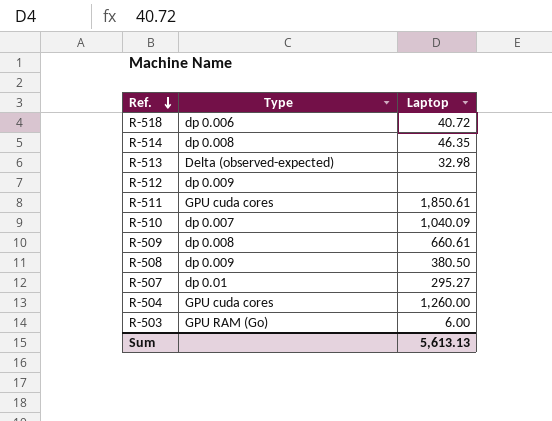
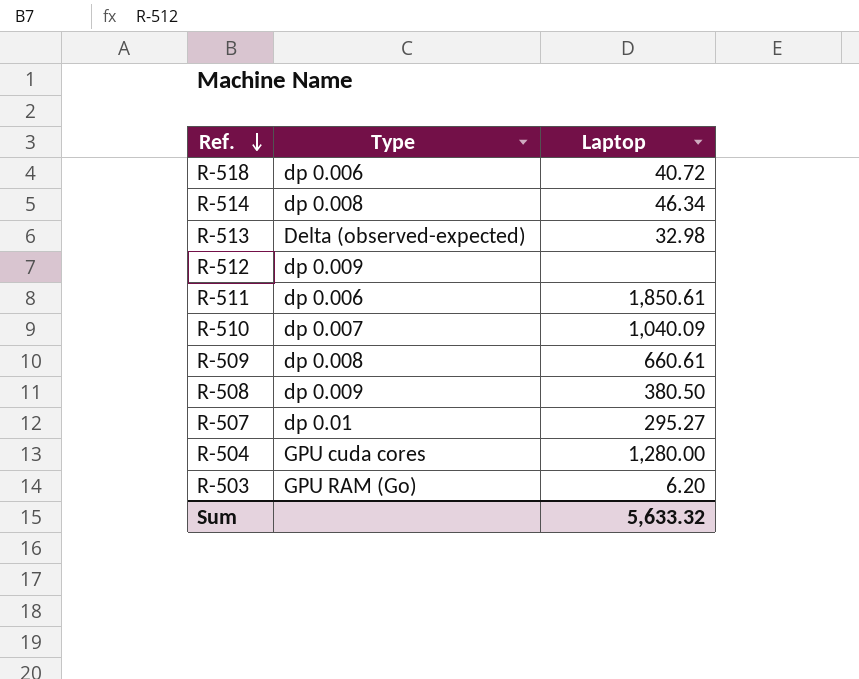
R-514 | Laptop: 46.35 -> 46.34
R-511 | Type: GPU cuda cores -> dp 0.006
R-504 | Laptop: 1,260.00 -> 1,280.00
R-503 | Laptop: 6.00 -> 6.20
Sum | Laptop: 5,613.13 -> 5,633.32

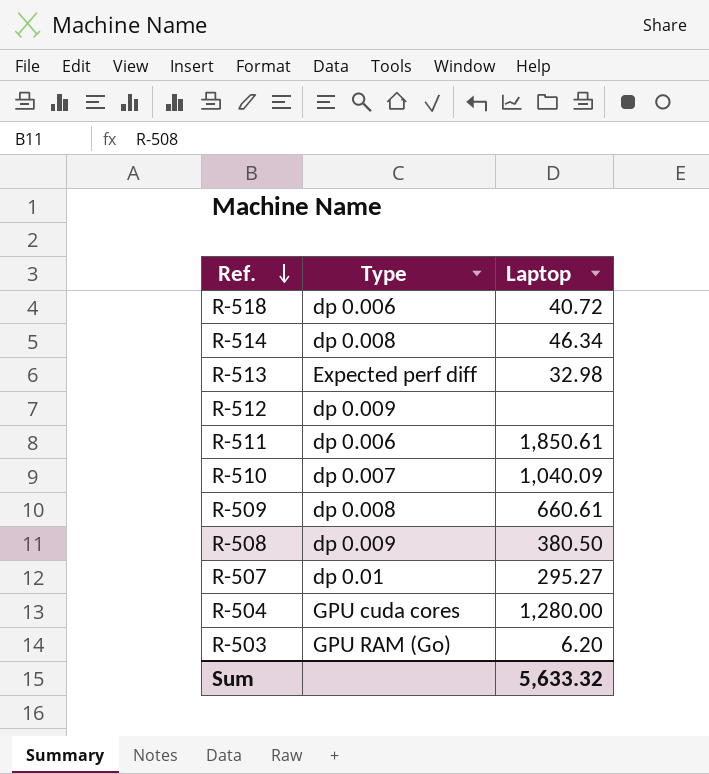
R-513 | Type: Delta (observed-expected) -> Expected perf diff

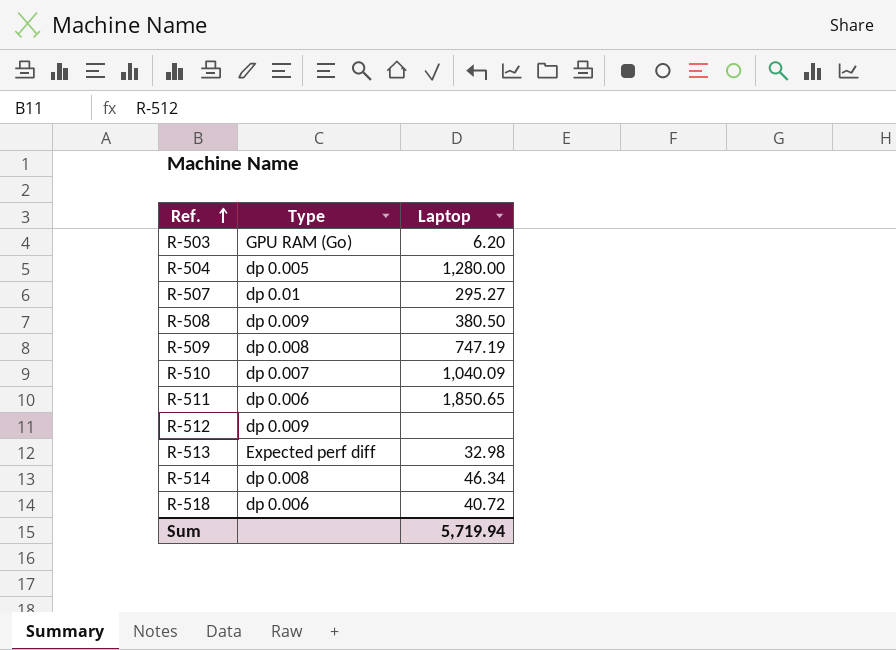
row order: Ref. descending -> Ref. ascending
R-504 | Type: GPU cuda cores -> dp 0.005
R-509 | Laptop: 660.61 -> 747.19
R-511 | Laptop: 1,850.61 -> 1,850.65
Sum | Laptop: 5,633.32 -> 5,719.94

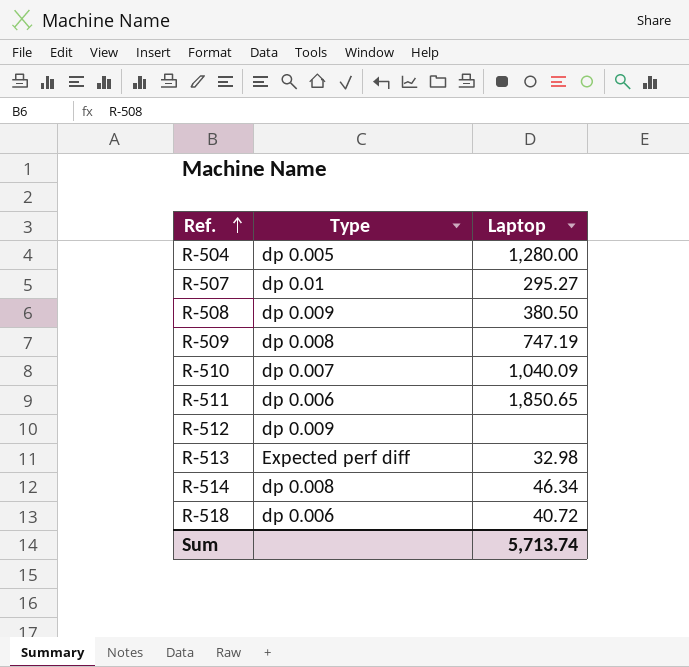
row R-503: GPU RAM (Go) | 6.20 -> none
Sum | Laptop: 5,719.94 -> 5,713.74

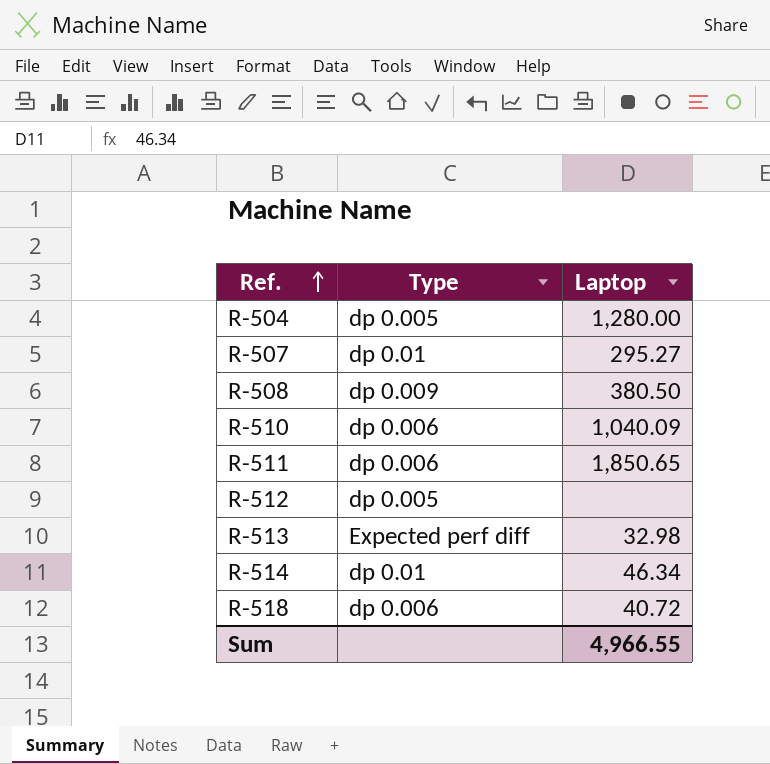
row R-509: dp 0.008 | 747.19 -> none
R-510 | Type: dp 0.007 -> dp 0.006
R-512 | Type: dp 0.009 -> dp 0.005
R-514 | Type: dp 0.008 -> dp 0.01
Sum | Laptop: 5,713.74 -> 4,966.55

